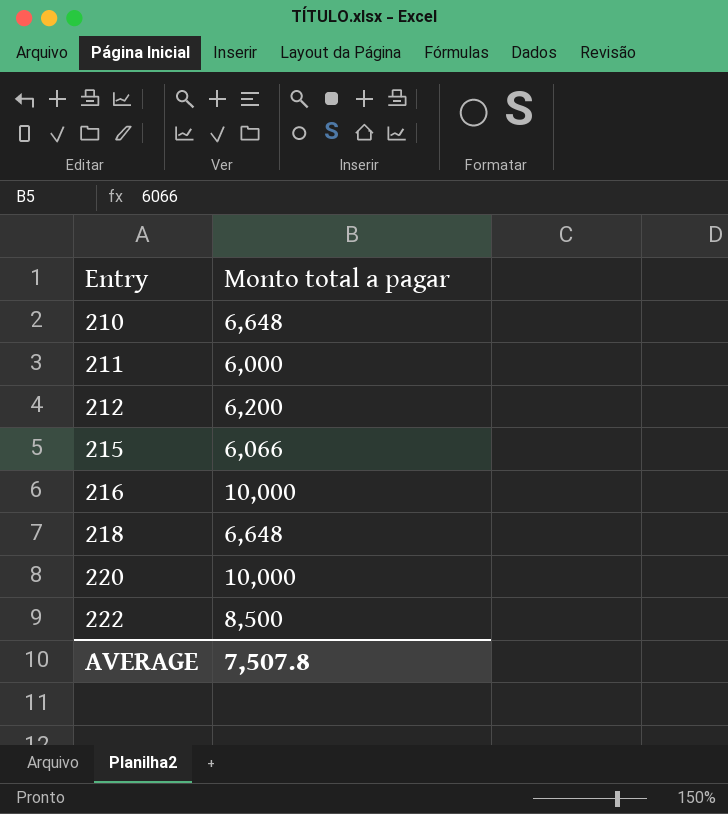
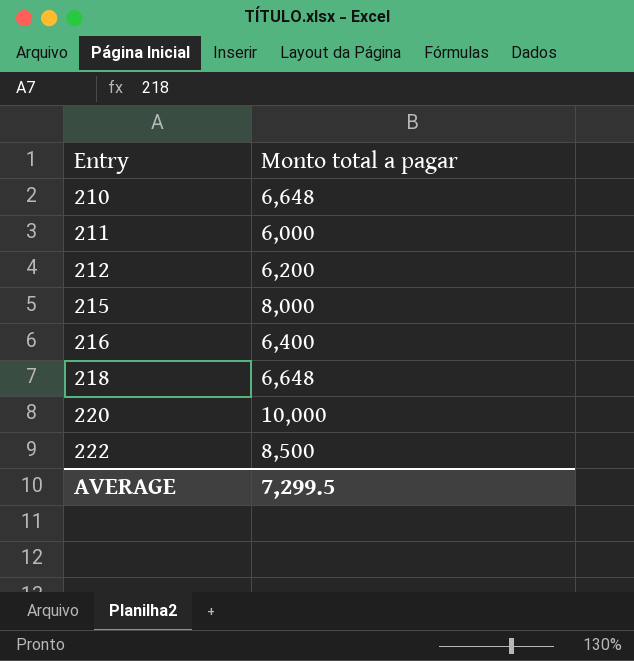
215 | Monto total a pagar: 6,066 -> 8,000
216 | Monto total a pagar: 10,000 -> 6,400
AVERAGE | Monto total a pagar: 7,507.8 -> 7,299.5

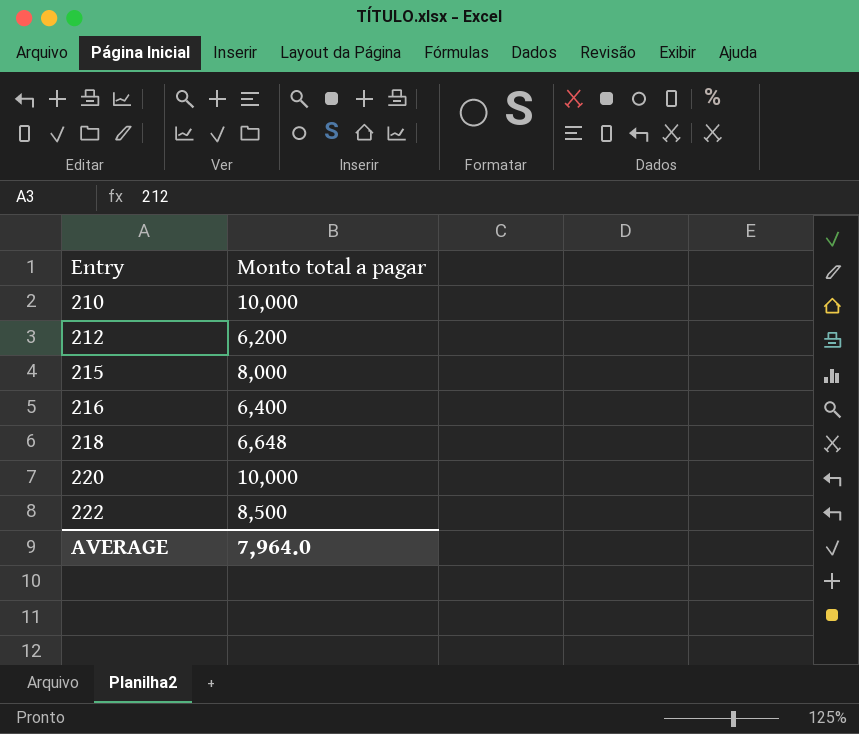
row 211: 6,000 -> none
210 | Monto total a pagar: 6,648 -> 10,000
AVERAGE | Monto total a pagar: 7,299.5 -> 7,964.0

